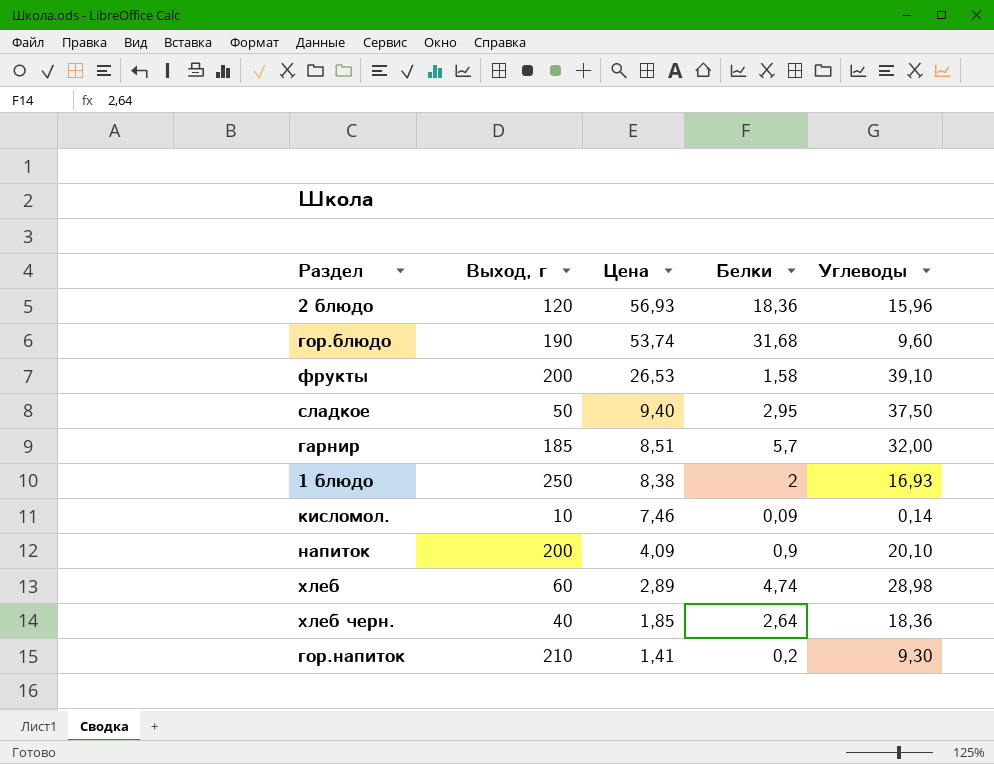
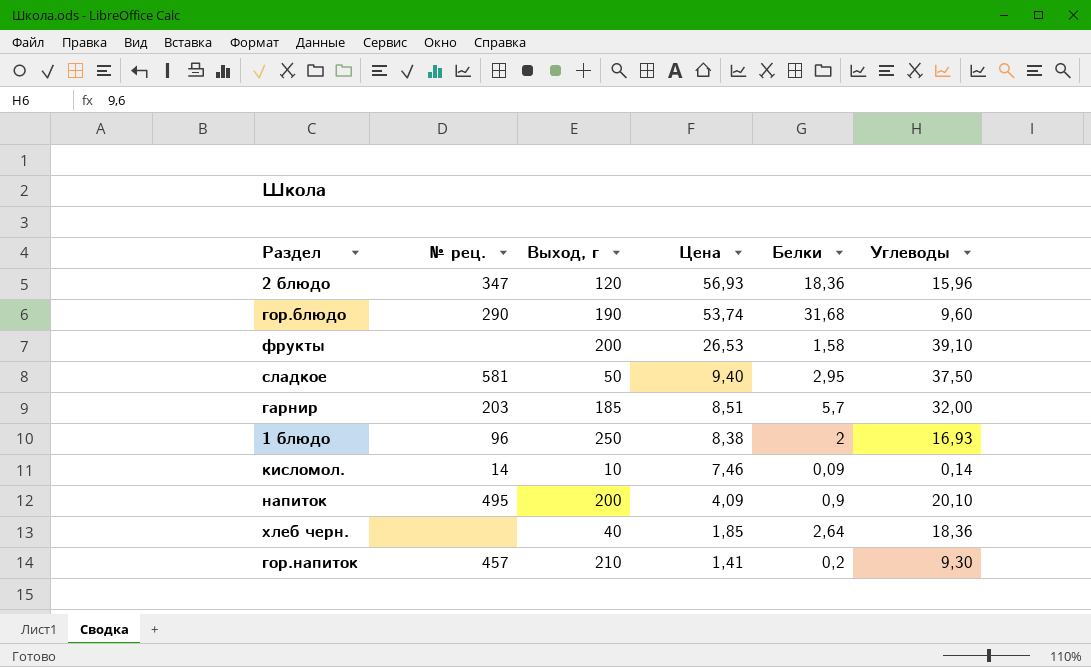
column № рец. | position: none -> 2
row хлеб: 60 | 2,89 | 4,74 | 28,98 -> none

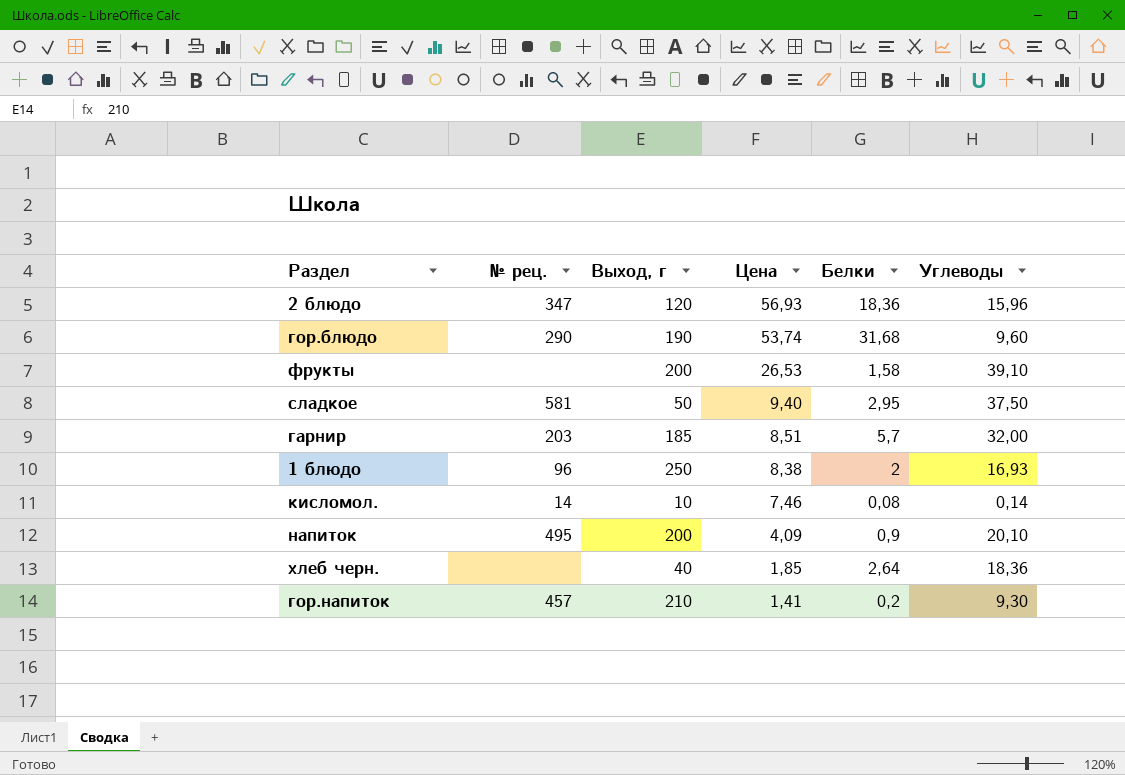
кисломол. | Белки: 0,09 -> 0,08

